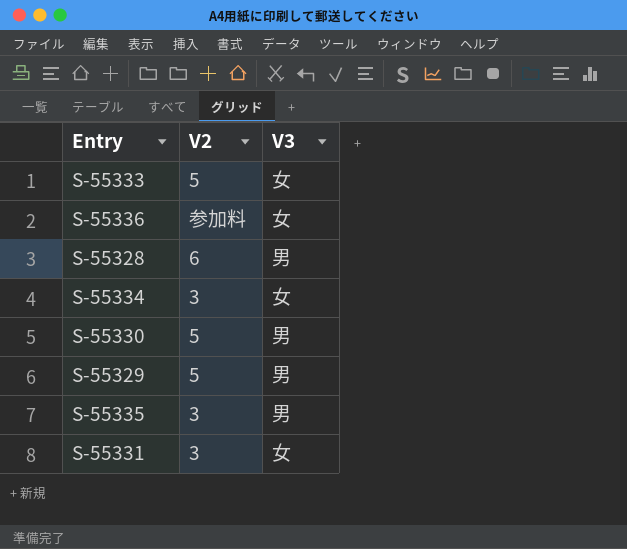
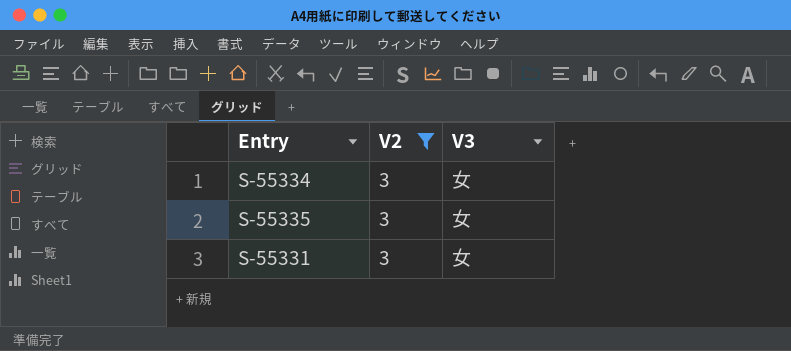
filter: none -> V2 = 3
S-55335 | V3: 男 -> 女

